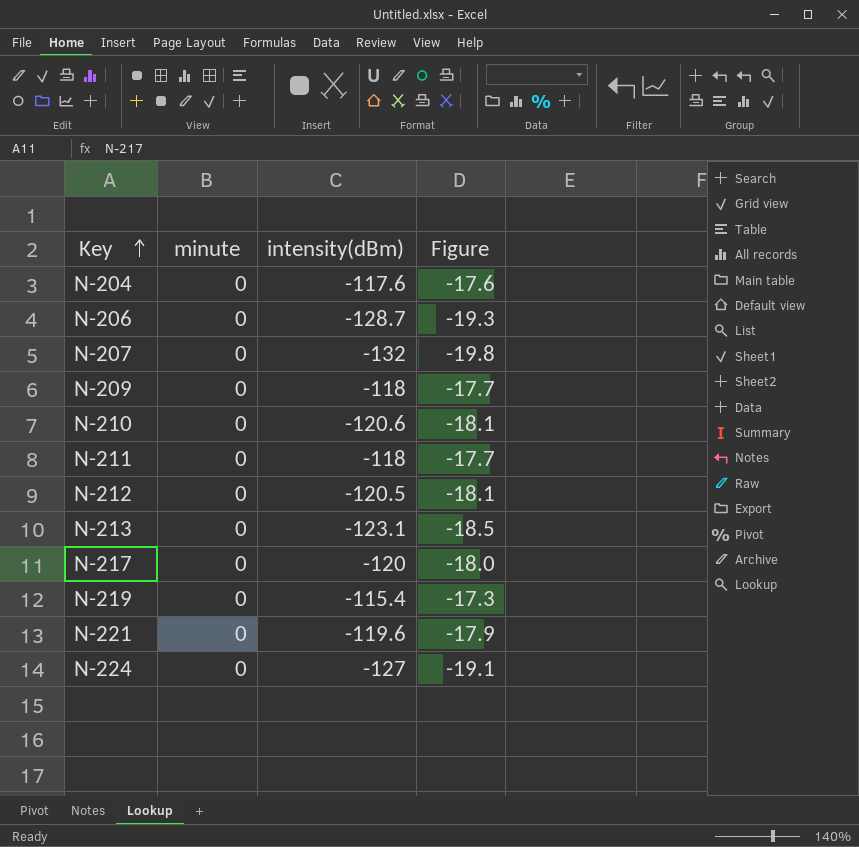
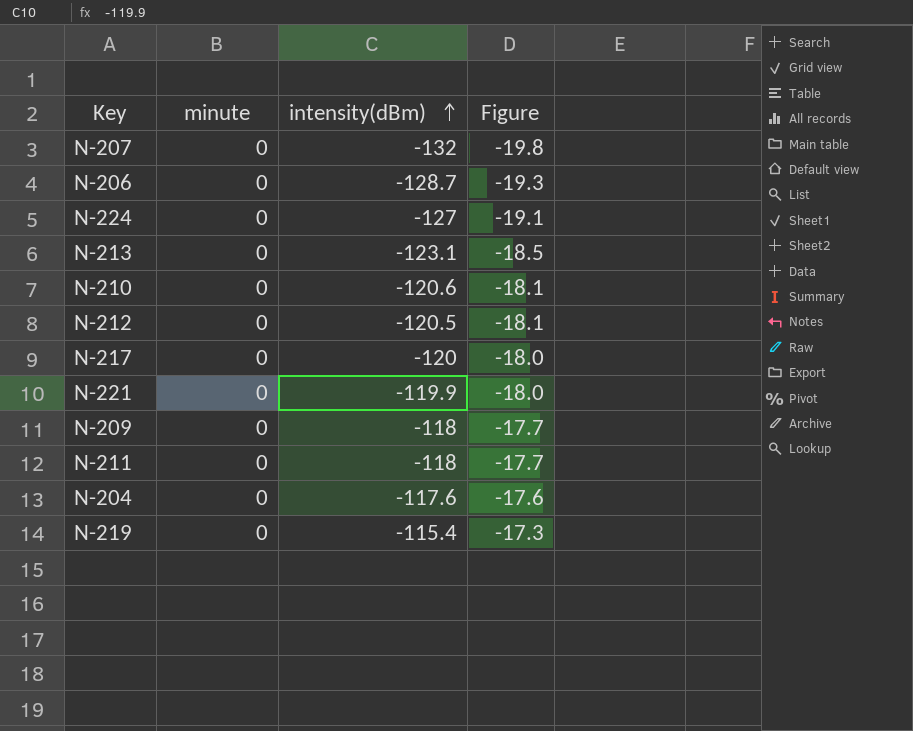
row order: Key ascending -> intensity(dBm) ascending
N-221 | intensity(dBm): -119.6 -> -119.9
N-221 | Figure: -17.9 -> -18.0

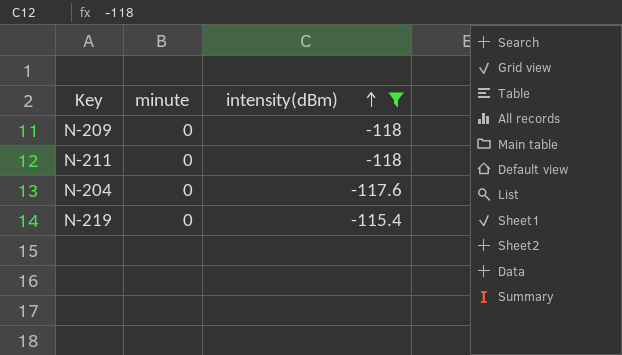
filter: none -> intensity(dBm) >= -118
column Figure | formula: [intensity(dBm)] * 0.15 -> none

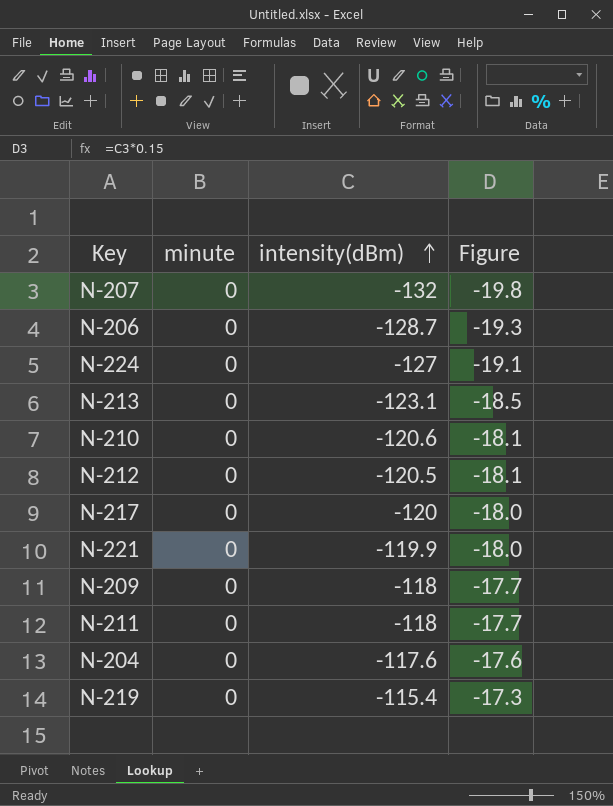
filter: intensity(dBm) >= -118 -> none
column Figure | formula: none -> [intensity(dBm)] * 0.15

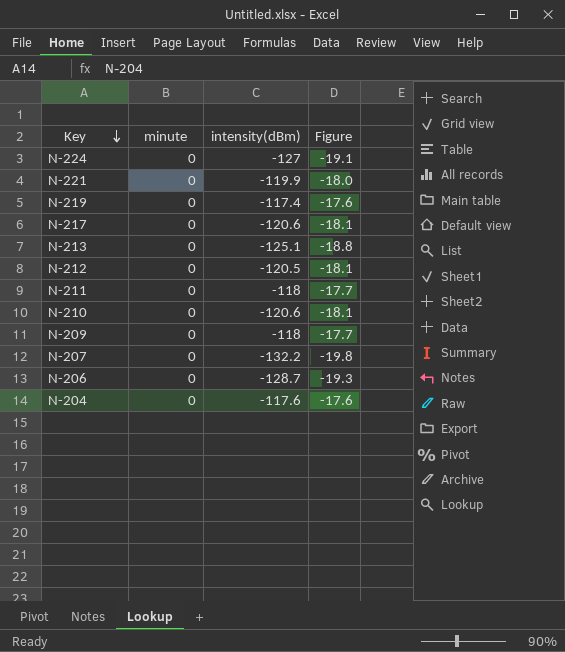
row order: intensity(dBm) ascending -> Key descending
N-219 | intensity(dBm): -115.4 -> -117.4
N-219 | Figure: -17.3 -> -17.6
N-217 | intensity(dBm): -120 -> -120.6
N-217 | Figure: -18.0 -> -18.1
N-213 | intensity(dBm): -123.1 -> -125.1
N-213 | Figure: -18.5 -> -18.8
N-207 | intensity(dBm): -132 -> -132.2

